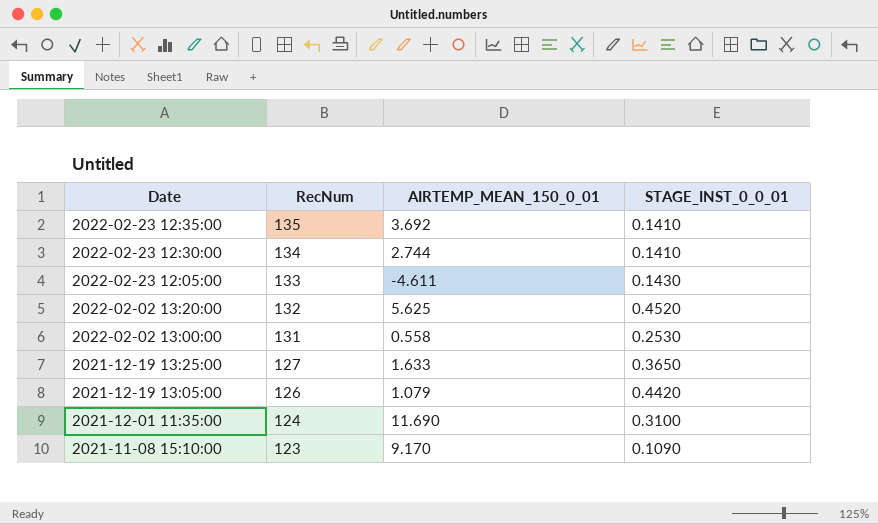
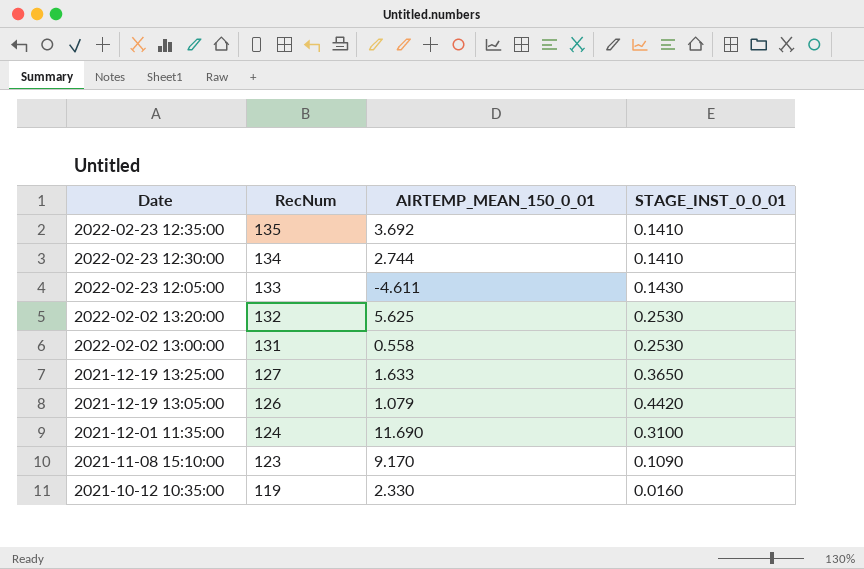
2022-02-02 13:20:00 | STAGE_INST_0_0_01: 0.4520 -> 0.2530
row 2021-10-12 10:35:00: none -> 119 | 2.330 | 0.0160

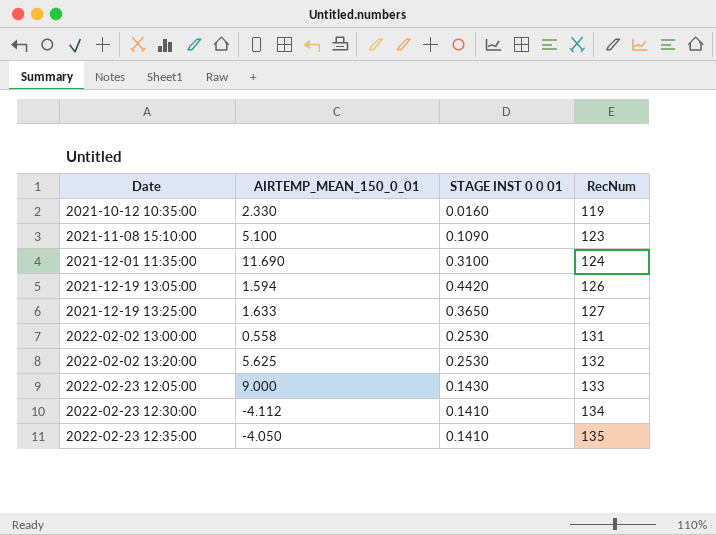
row order: Date descending -> Date ascending
column name: STAGE_INST_0_0_01 -> STAGE INST 0 0 01
column RecNum | position: 2 -> 4
2021-11-08 15:10:00 | AIRTEMP_MEAN_150_0_01: 9.170 -> 5.100
2021-12-19 13:05:00 | AIRTEMP_MEAN_150_0_01: 1.079 -> 1.594
2022-02-23 12:05:00 | AIRTEMP_MEAN_150_0_01: -4.611 -> 9.000
2022-02-23 12:30:00 | AIRTEMP_MEAN_150_0_01: 2.744 -> -4.112
2022-02-23 12:35:00 | AIRTEMP_MEAN_150_0_01: 3.692 -> -4.050

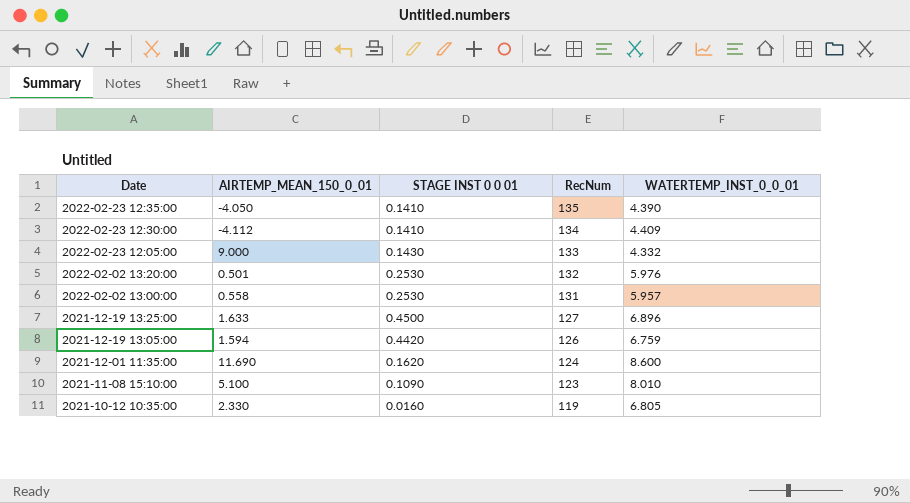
row order: Date ascending -> Date descending
column WATERTEMP_INST_0_0_01 | position: none -> 5
2022-02-02 13:20:00 | AIRTEMP_MEAN_150_0_01: 5.625 -> 0.501
2021-12-19 13:25:00 | STAGE INST 0 0 01: 0.3650 -> 0.4500
2021-12-01 11:35:00 | STAGE INST 0 0 01: 0.3100 -> 0.1620

